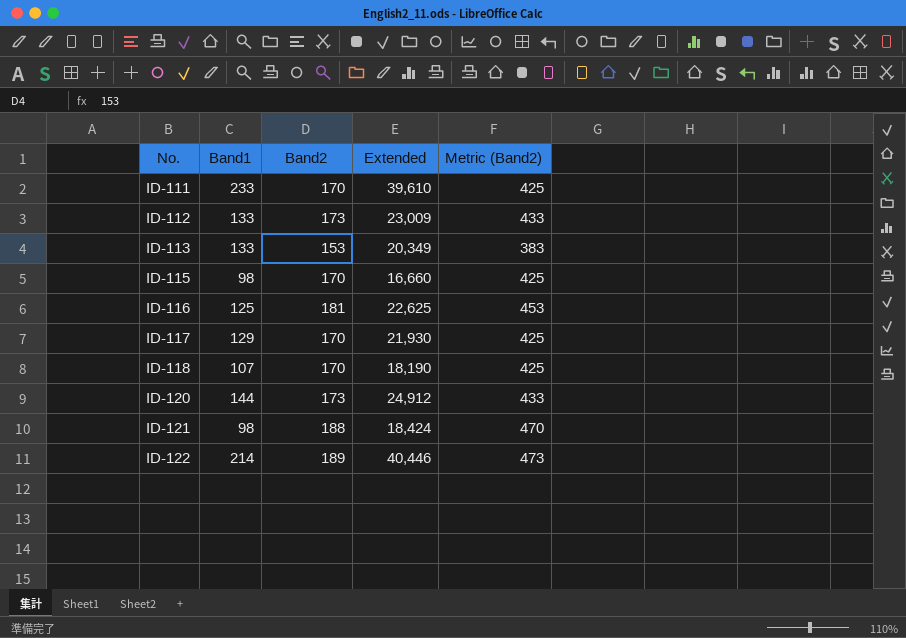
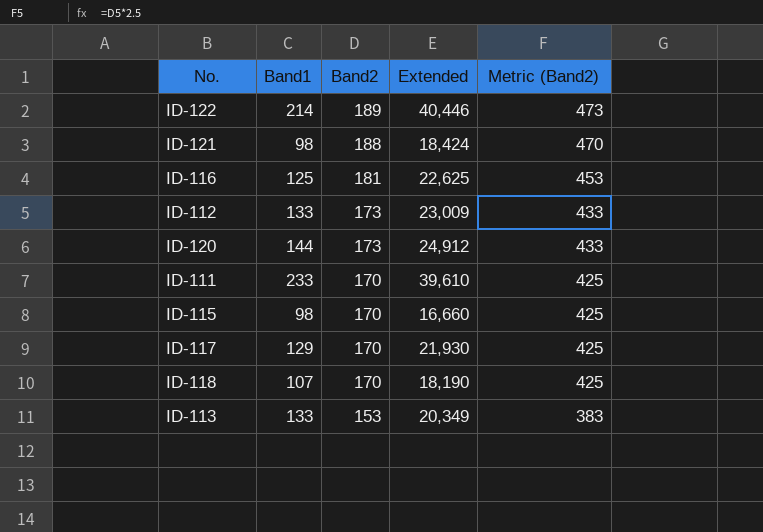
row order: No. ascending -> Band2 descending

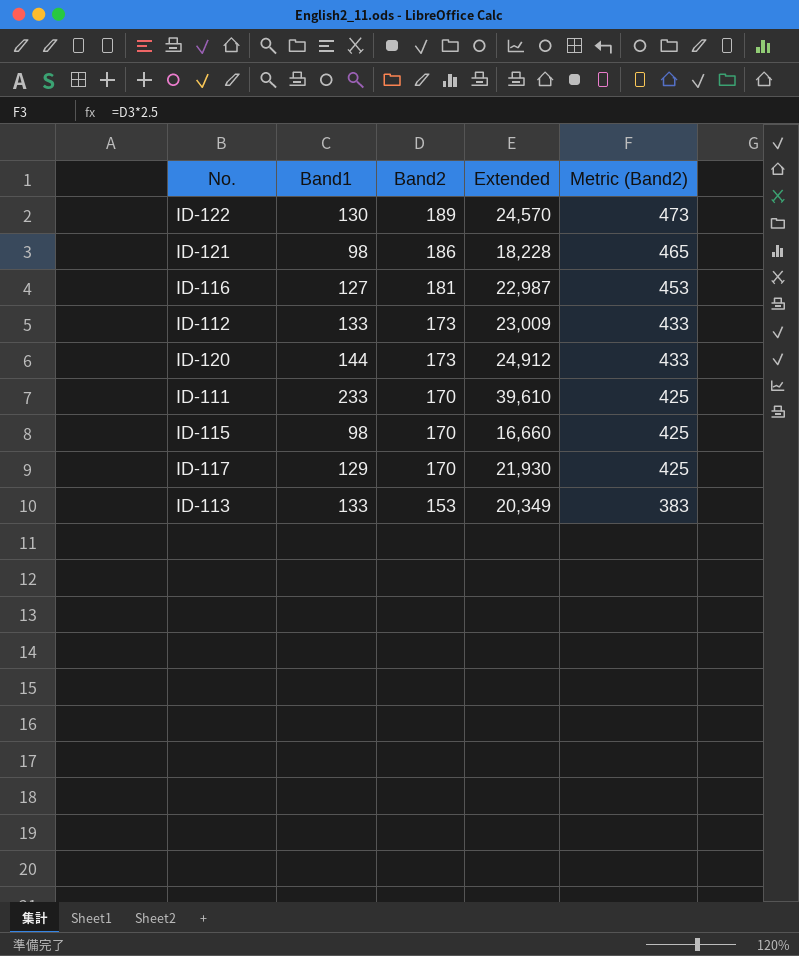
row ID-118: 107 | 170 | 18,190 | 425 -> none
ID-122 | Band1: 214 -> 130
ID-122 | Extended: 40,446 -> 24,570
ID-121 | Band2: 188 -> 186
ID-121 | Extended: 18,424 -> 18,228
ID-121 | Metric (Band2): 470 -> 465
ID-116 | Band1: 125 -> 127
ID-116 | Extended: 22,625 -> 22,987

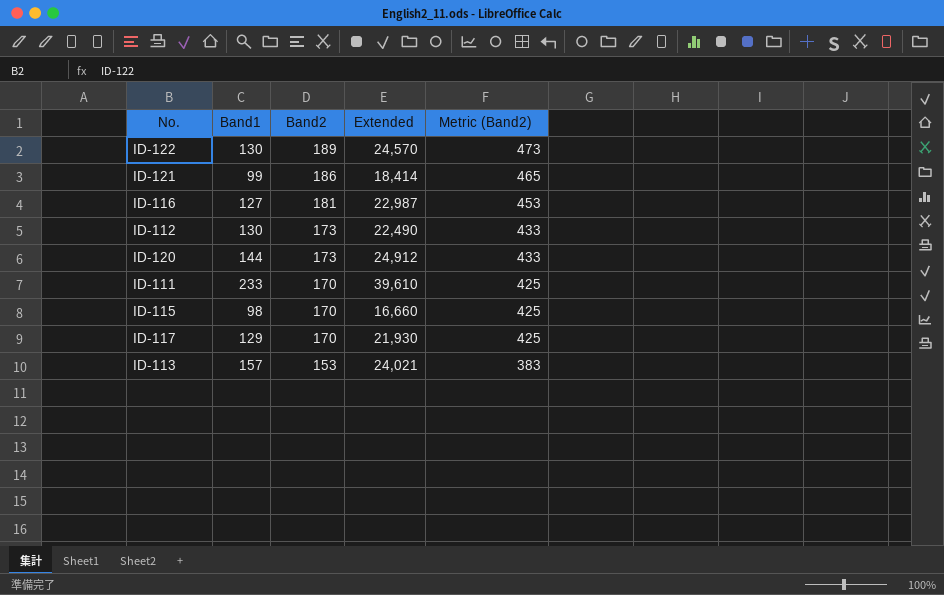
ID-121 | Band1: 98 -> 99
ID-121 | Extended: 18,228 -> 18,414
ID-112 | Band1: 133 -> 130
ID-112 | Extended: 23,009 -> 22,490
ID-113 | Band1: 133 -> 157
ID-113 | Extended: 20,349 -> 24,021

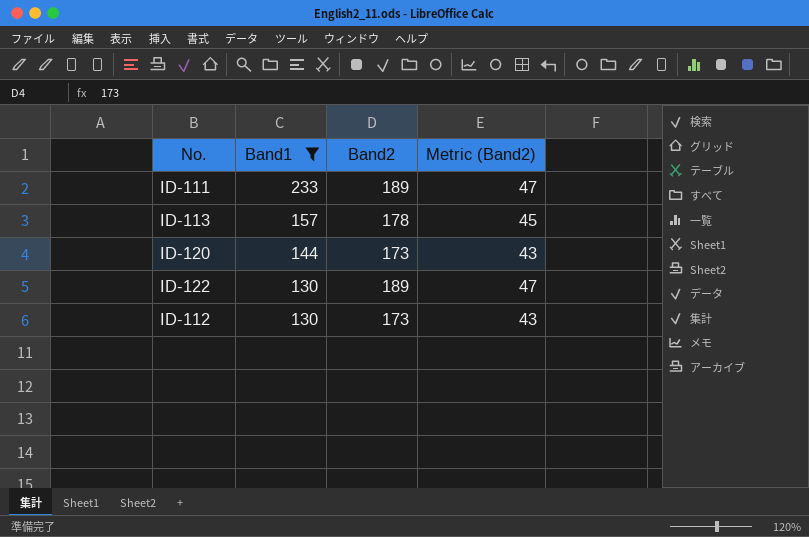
filter: none -> Band1 >= 130
row order: Band2 descending -> Band1 descending
column Extended | formula: [Band1] * [Band2] -> none
column Metric (Band2) | formula: [Band2] * 2.5 -> [Band2] * 0.25
ID-111 | Band2: 170 -> 189
ID-113 | Band2: 153 -> 178

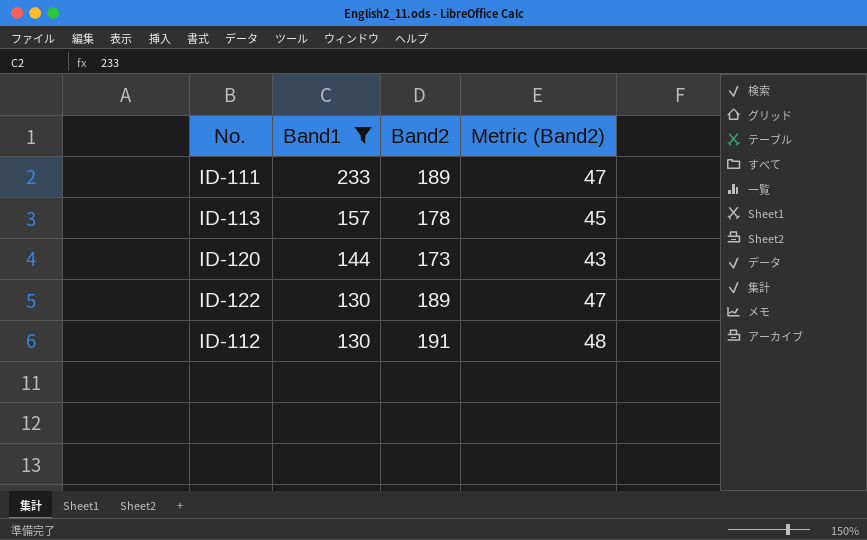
ID-112 | Band2: 173 -> 191
ID-112 | Metric (Band2): 43 -> 48

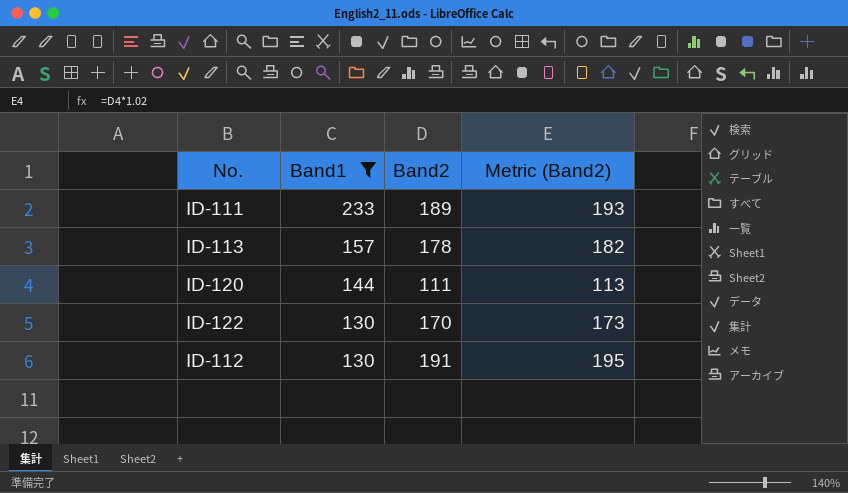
column Metric (Band2) | formula: [Band2] * 0.25 -> [Band2] * 1.02
ID-120 | Band2: 173 -> 111
ID-122 | Band2: 189 -> 170

